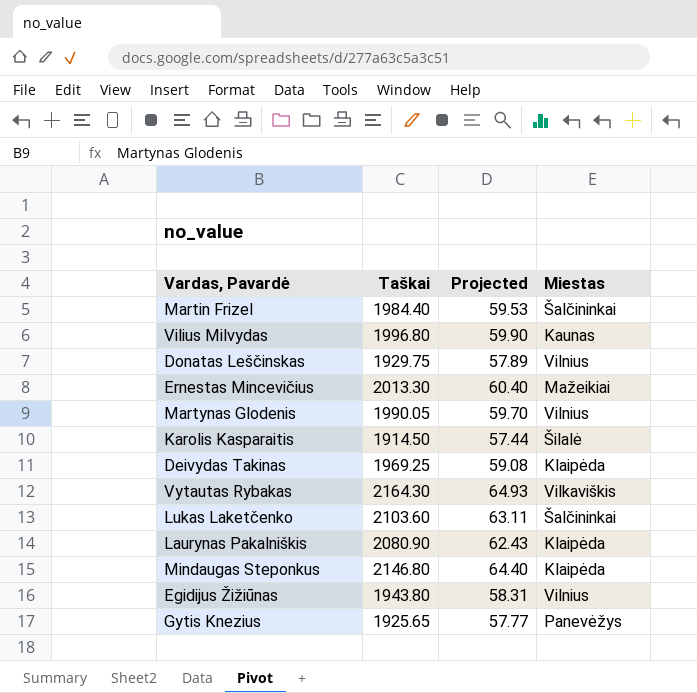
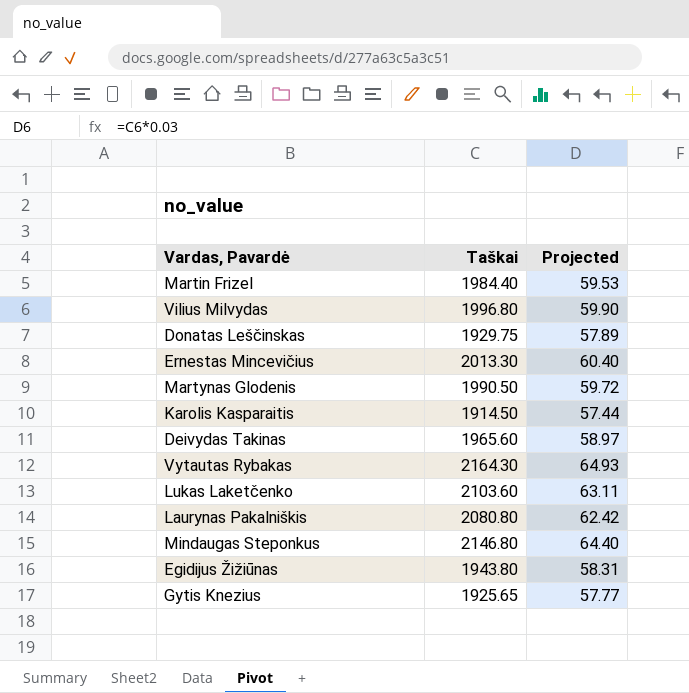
column Miestas | position: 4 -> none
Martynas Glodenis | Taškai: 1990.05 -> 1990.50
Martynas Glodenis | Projected: 59.70 -> 59.72
Deivydas Takinas | Taškai: 1969.25 -> 1965.60
Deivydas Takinas | Projected: 59.08 -> 58.97
Laurynas Pakalniškis | Taškai: 2080.90 -> 2080.80
Laurynas Pakalniškis | Projected: 62.43 -> 62.42

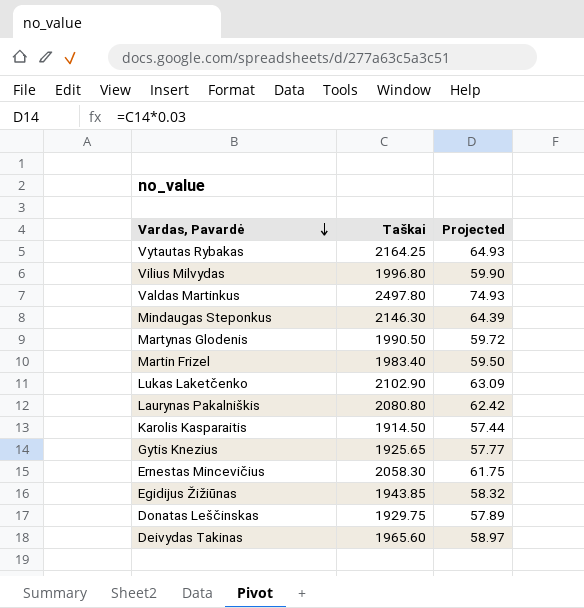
row order: none -> Vardas, Pavardė descending
Vytautas Rybakas | Taškai: 2164.30 -> 2164.25
row Valdas Martinkus: none -> 2497.80 | 74.93
Mindaugas Steponkus | Taškai: 2146.80 -> 2146.30
Mindaugas Steponkus | Projected: 64.40 -> 64.39
Martin Frizel | Taškai: 1984.40 -> 1983.40
Martin Frizel | Projected: 59.53 -> 59.50
Lukas Laketčenko | Taškai: 2103.60 -> 2102.90
Lukas Laketčenko | Projected: 63.11 -> 63.09
Ernestas Mincevičius | Taškai: 2013.30 -> 2058.30
Ernestas Mincevičius | Projected: 60.40 -> 61.75
Egidijus Žižiūnas | Taškai: 1943.80 -> 1943.85
Egidijus Žižiūnas | Projected: 58.31 -> 58.32

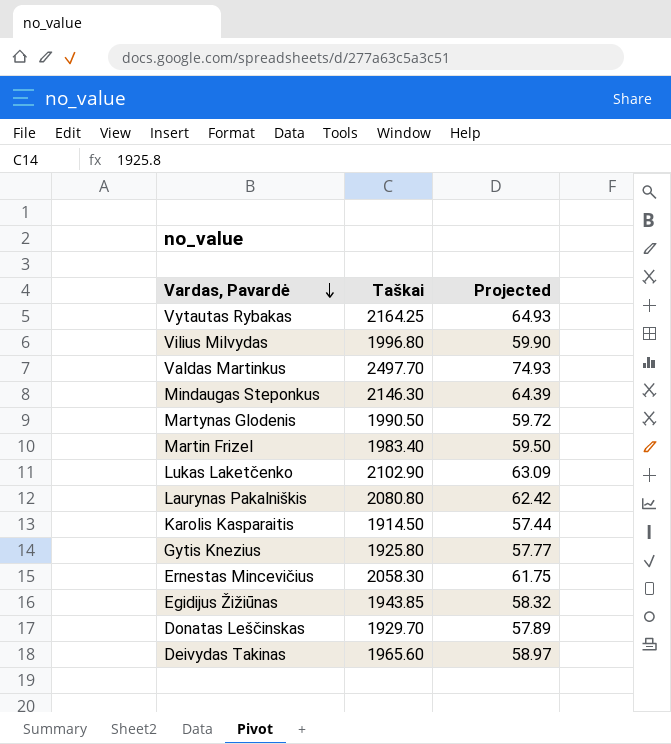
Valdas Martinkus | Taškai: 2497.80 -> 2497.70
Gytis Knezius | Taškai: 1925.65 -> 1925.80
Donatas Leščinskas | Taškai: 1929.75 -> 1929.70

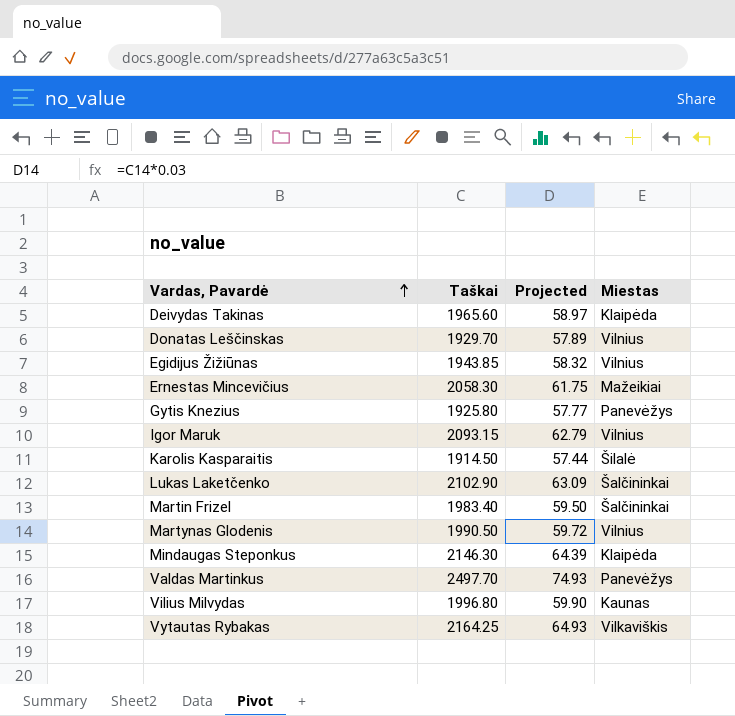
row order: Vardas, Pavardė descending -> Vardas, Pavardė ascending
column Miestas | position: none -> 4
row Laurynas Pakalniškis: 2080.80 | 62.42 -> none
row Igor Maruk: none -> 2093.15 | 62.79 | Vilnius

